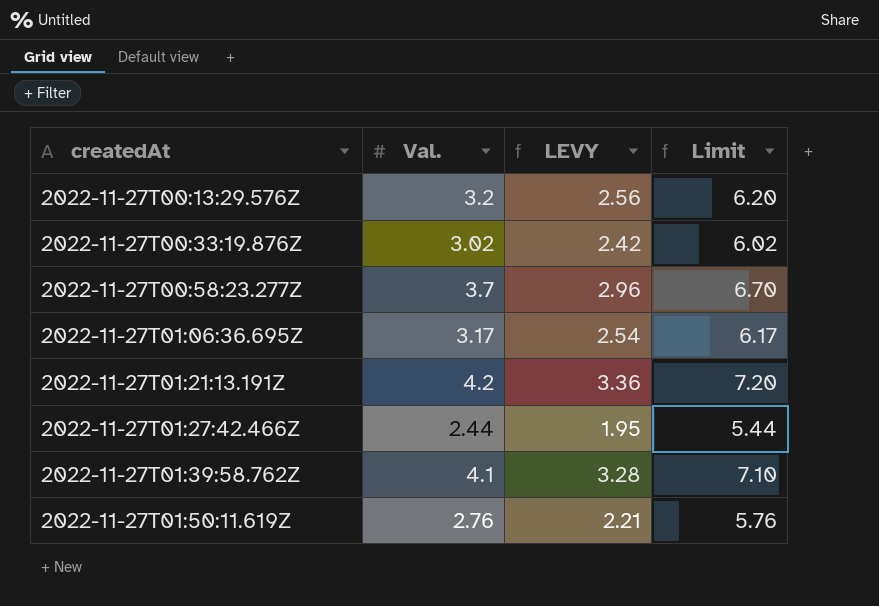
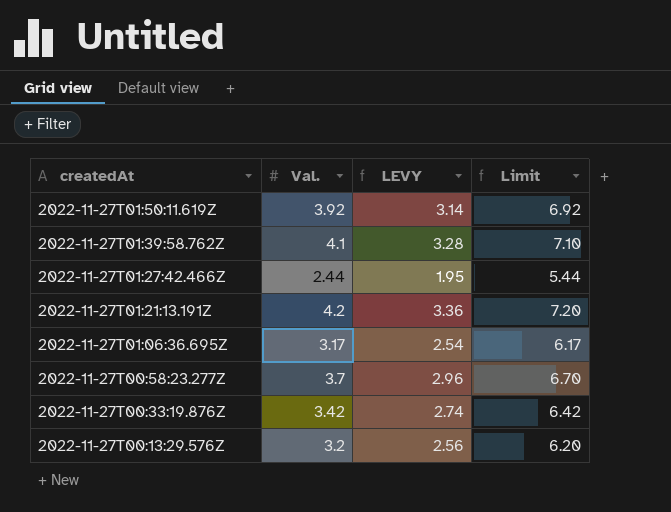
row order: createdAt ascending -> createdAt descending
2022-11-27T01:50:11.619Z | Val.: 2.76 -> 3.92
2022-11-27T01:50:11.619Z | LEVY: 2.21 -> 3.14
2022-11-27T01:50:11.619Z | Limit: 5.76 -> 6.92
2022-11-27T00:33:19.876Z | Val.: 3.02 -> 3.42
2022-11-27T00:33:19.876Z | LEVY: 2.42 -> 2.74
2022-11-27T00:33:19.876Z | Limit: 6.02 -> 6.42

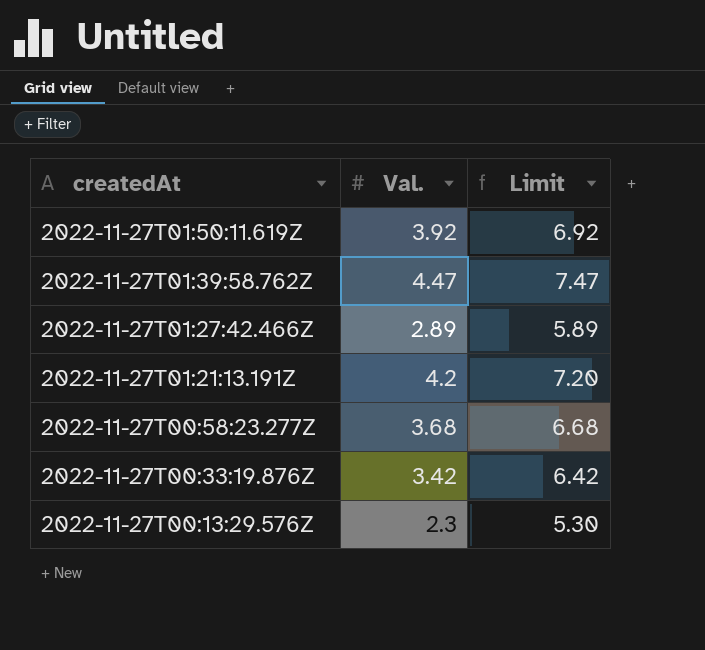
column LEVY | formula: [Val.] * 0.8 -> none
row 2022-11-27T01:06:36.695Z: 3.17 | 2.54 | 6.17 -> none
2022-11-27T01:39:58.762Z | Val.: 4.1 -> 4.47
2022-11-27T01:39:58.762Z | Limit: 7.10 -> 7.47
2022-11-27T01:27:42.466Z | Val.: 2.44 -> 2.89
2022-11-27T01:27:42.466Z | Limit: 5.44 -> 5.89
2022-11-27T00:58:23.277Z | Val.: 3.7 -> 3.68
2022-11-27T00:58:23.277Z | Limit: 6.70 -> 6.68
2022-11-27T00:13:29.576Z | Val.: 3.2 -> 2.3
2022-11-27T00:13:29.576Z | Limit: 6.20 -> 5.30

